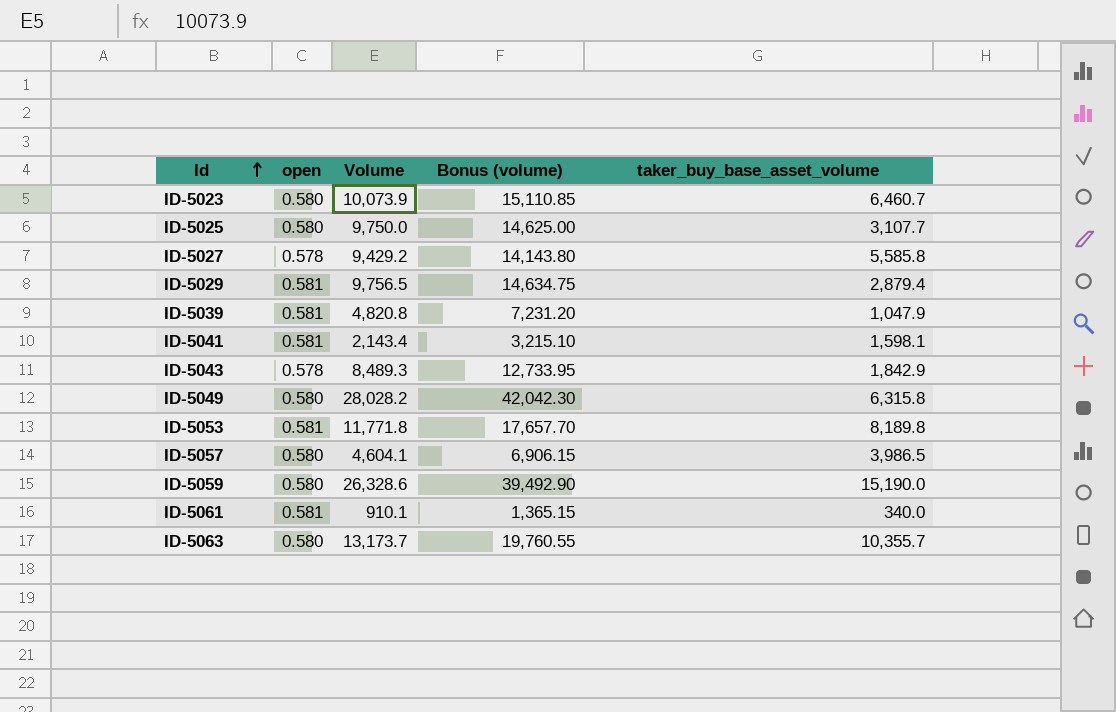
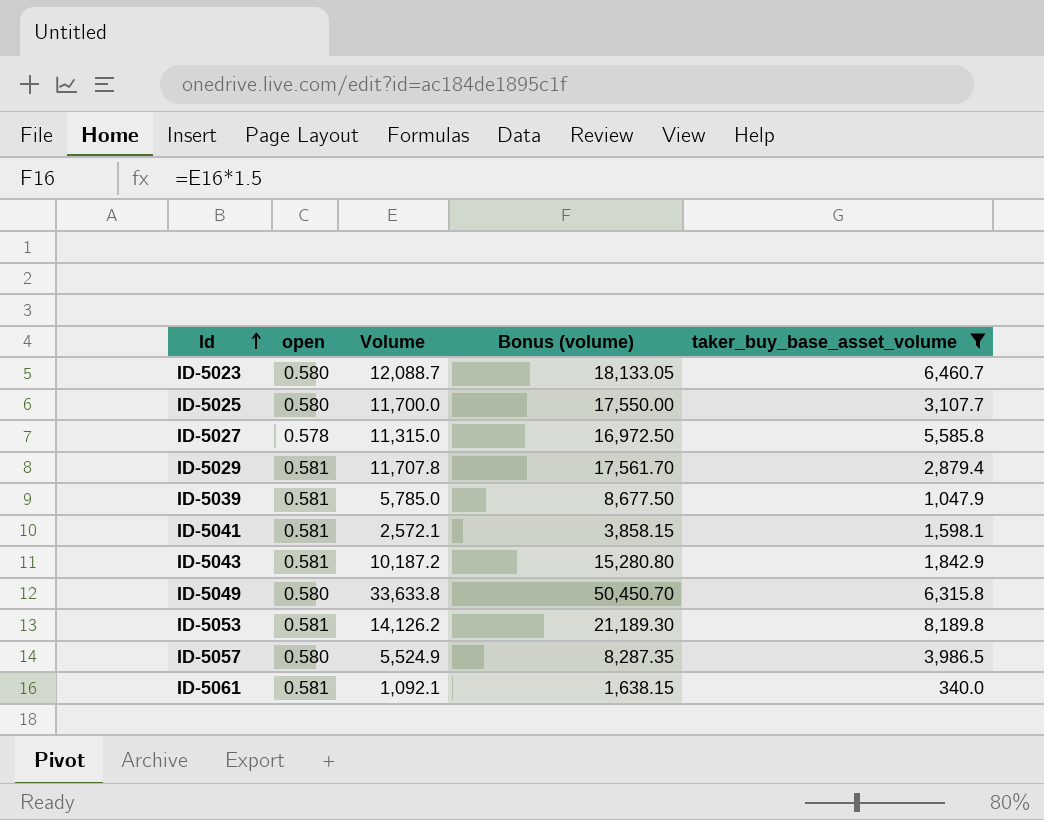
filter: none -> taker_buy_base_asset_volume <= 8,189.8
ID-5023 | Volume: 10,073.9 -> 12,088.7
ID-5023 | Bonus (volume): 15,110.85 -> 18,133.05
ID-5025 | Volume: 9,750.0 -> 11,700.0
ID-5025 | Bonus (volume): 14,625.00 -> 17,550.00
ID-5027 | Volume: 9,429.2 -> 11,315.0
ID-5027 | Bonus (volume): 14,143.80 -> 16,972.50
ID-5029 | Volume: 9,756.5 -> 11,707.8
ID-5029 | Bonus (volume): 14,634.75 -> 17,561.70
ID-5039 | Volume: 4,820.8 -> 5,785.0
ID-5039 | Bonus (volume): 7,231.20 -> 8,677.50
ID-5041 | Volume: 2,143.4 -> 2,572.1
ID-5041 | Bonus (volume): 3,215.10 -> 3,858.15
ID-5043 | open: 0.578 -> 0.581
ID-5043 | Volume: 8,489.3 -> 10,187.2
ID-5043 | Bonus (volume): 12,733.95 -> 15,280.80
ID-5049 | Volume: 28,028.2 -> 33,633.8
ID-5049 | Bonus (volume): 42,042.30 -> 50,450.70
ID-5053 | Volume: 11,771.8 -> 14,126.2
ID-5053 | Bonus (volume): 17,657.70 -> 21,189.30
ID-5057 | Volume: 4,604.1 -> 5,524.9
ID-5057 | Bonus (volume): 6,906.15 -> 8,287.35
ID-5061 | Volume: 910.1 -> 1,092.1
ID-5061 | Bonus (volume): 1,365.15 -> 1,638.15

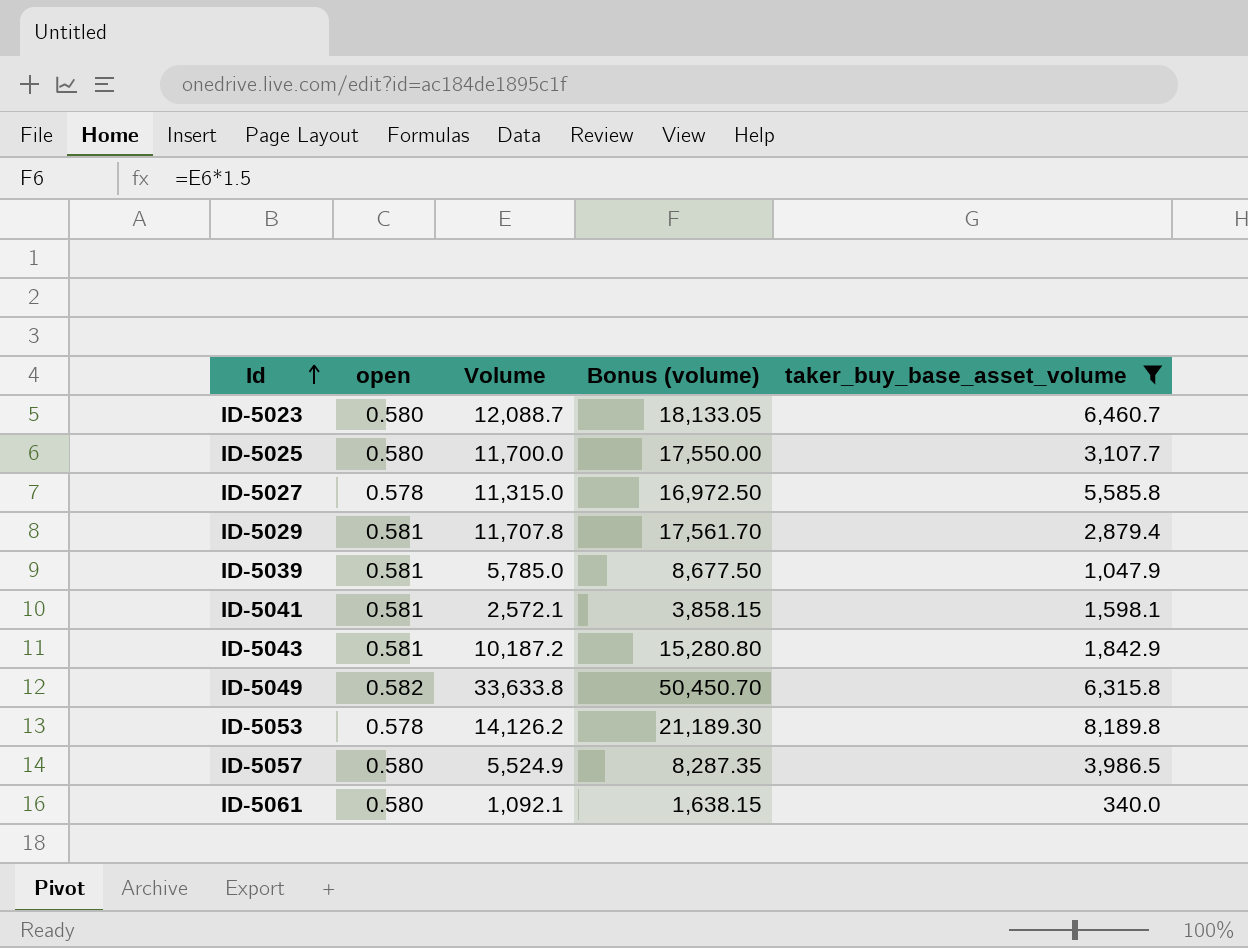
ID-5049 | open: 0.580 -> 0.582
ID-5053 | open: 0.581 -> 0.578
ID-5061 | open: 0.581 -> 0.580

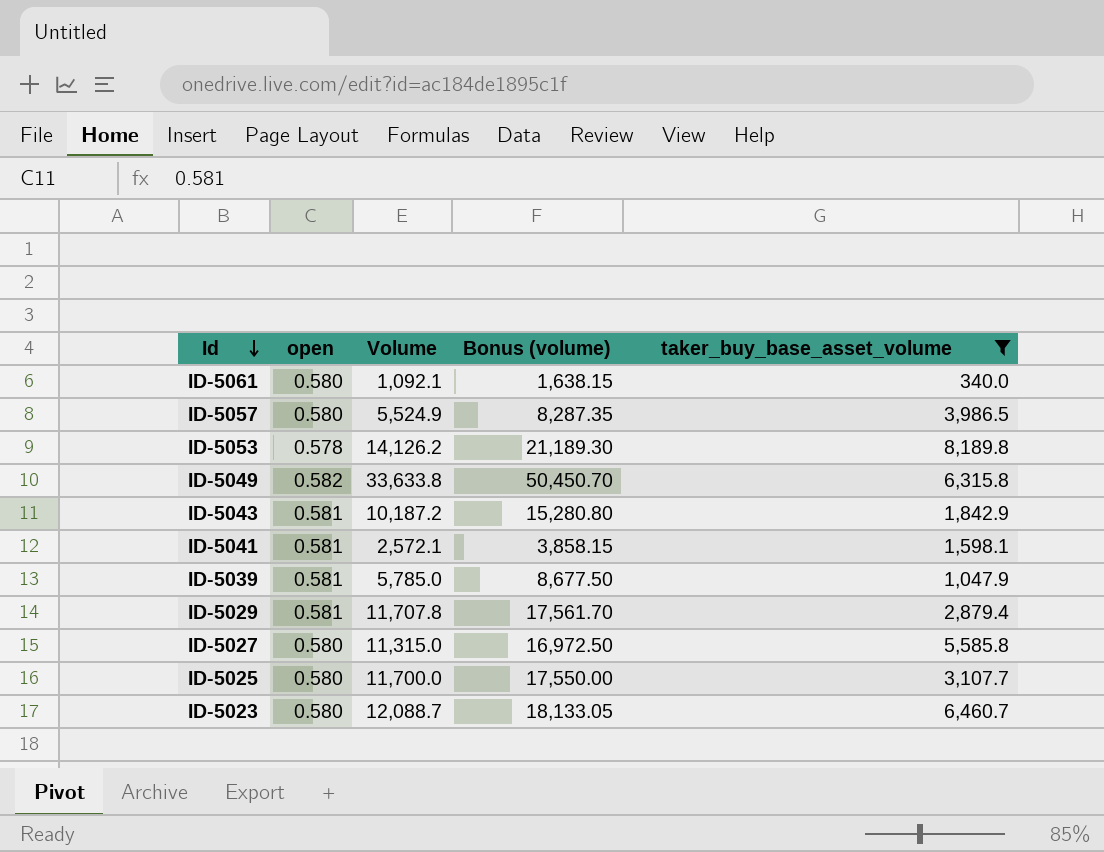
row order: Id ascending -> Id descending
ID-5027 | open: 0.578 -> 0.580

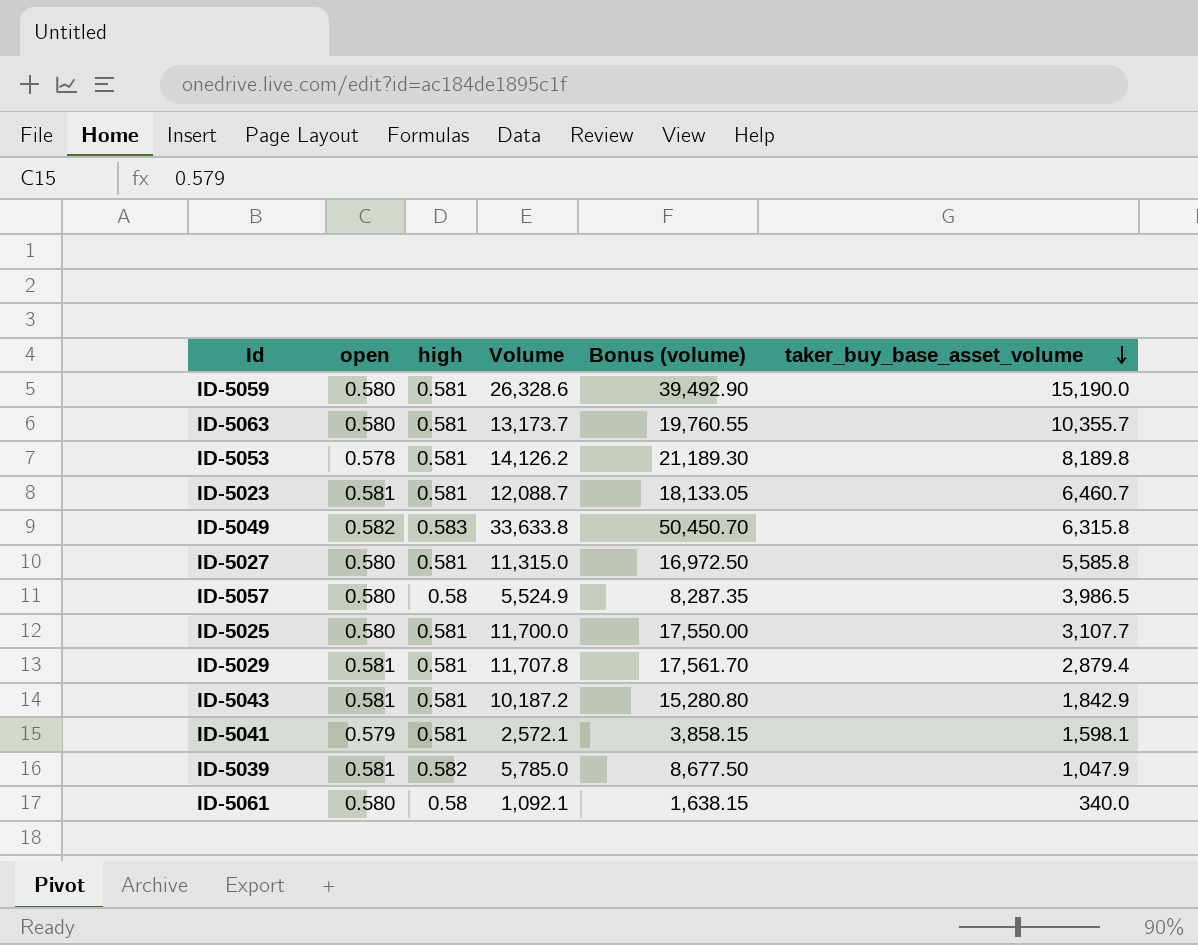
filter: taker_buy_base_asset_volume <= 8,189.8 -> none
row order: Id descending -> taker_buy_base_asset_volume descending
column high | position: none -> 3
ID-5023 | open: 0.580 -> 0.581
ID-5041 | open: 0.581 -> 0.579

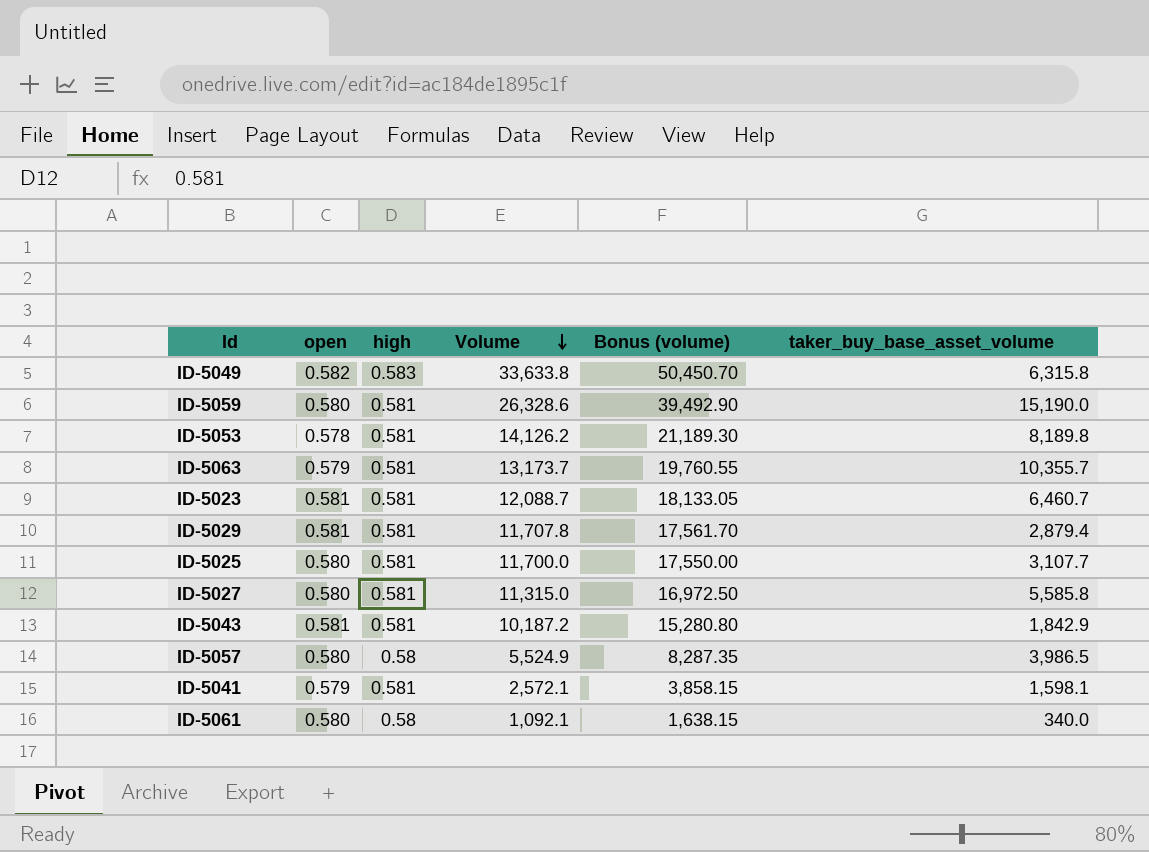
row order: taker_buy_base_asset_volume descending -> Volume descending
row ID-5039: 0.581 | 0.582 | 5,785.0 | 8,677.50 | 1,047.9 -> none
ID-5063 | open: 0.580 -> 0.579

